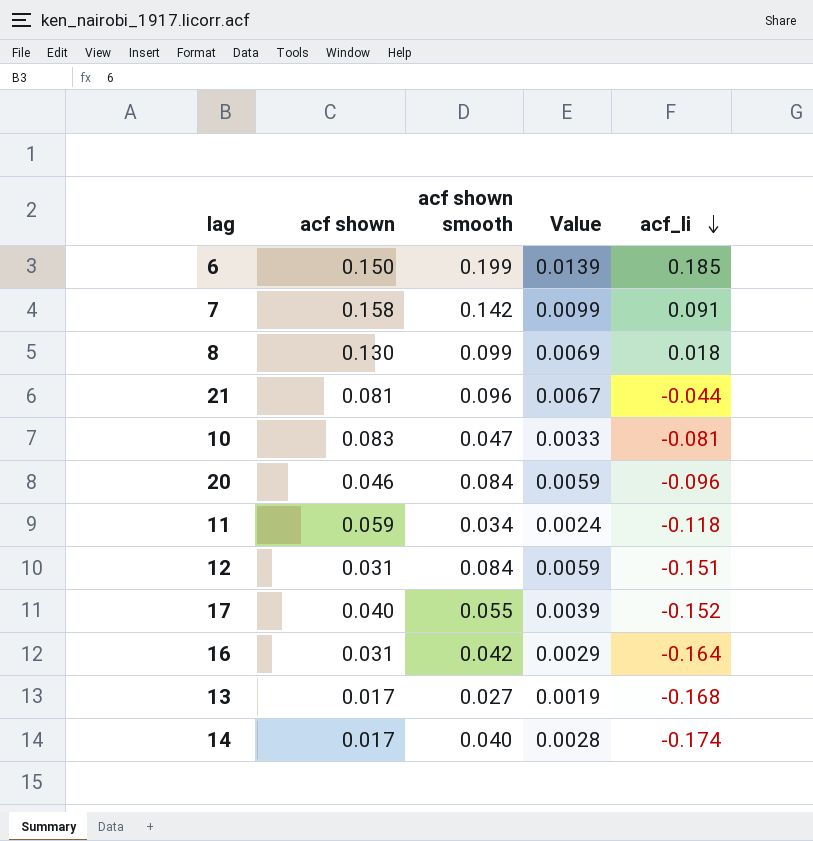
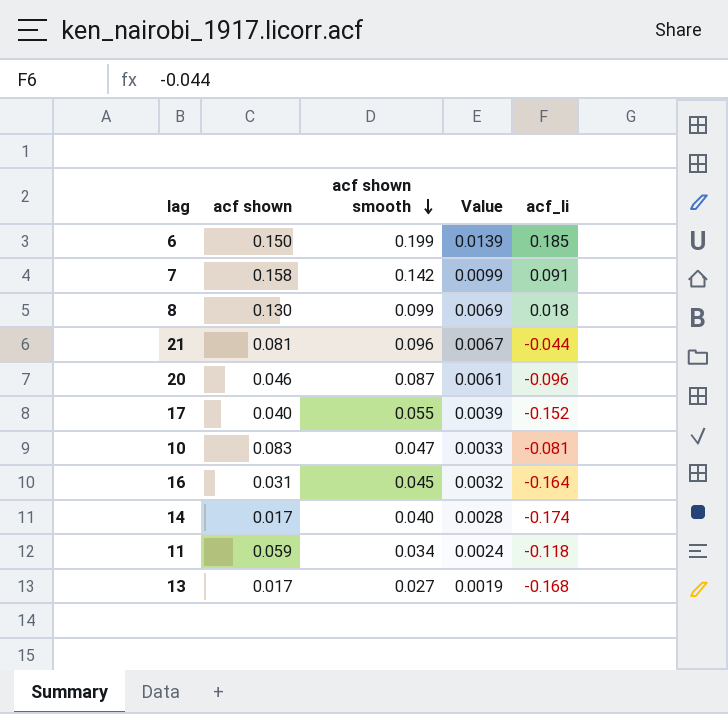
row order: acf_li descending -> acf shown smooth descending
row 12: 0.031 | 0.084 | 0.0059 | -0.151 -> none
20 | acf shown smooth: 0.084 -> 0.087
20 | Value: 0.0059 -> 0.0061
16 | acf shown smooth: 0.042 -> 0.045
16 | Value: 0.0029 -> 0.0032

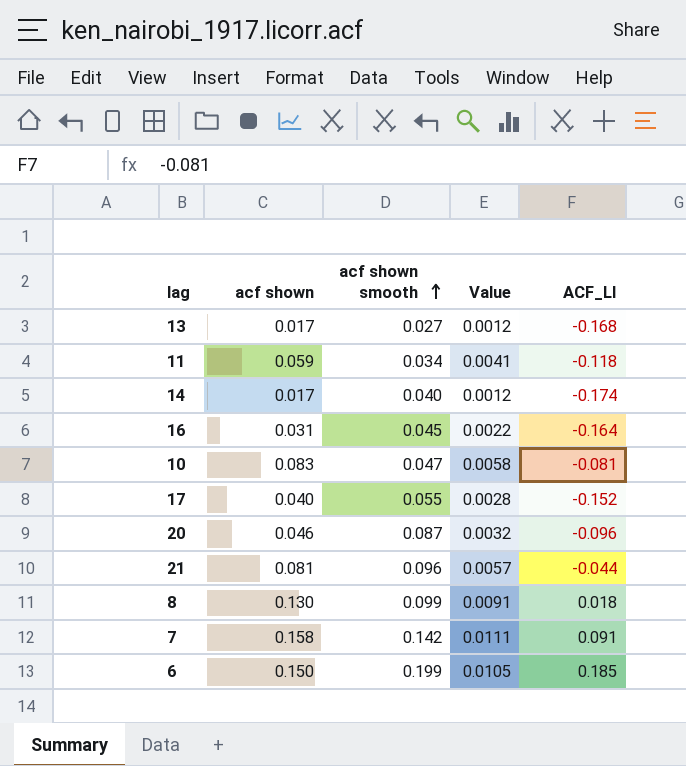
row order: acf shown smooth descending -> acf shown smooth ascending
column Value | formula: [acf shown smooth] * 0.07 -> [acf shown] * 0.07
column name: acf_li -> ACF_LI

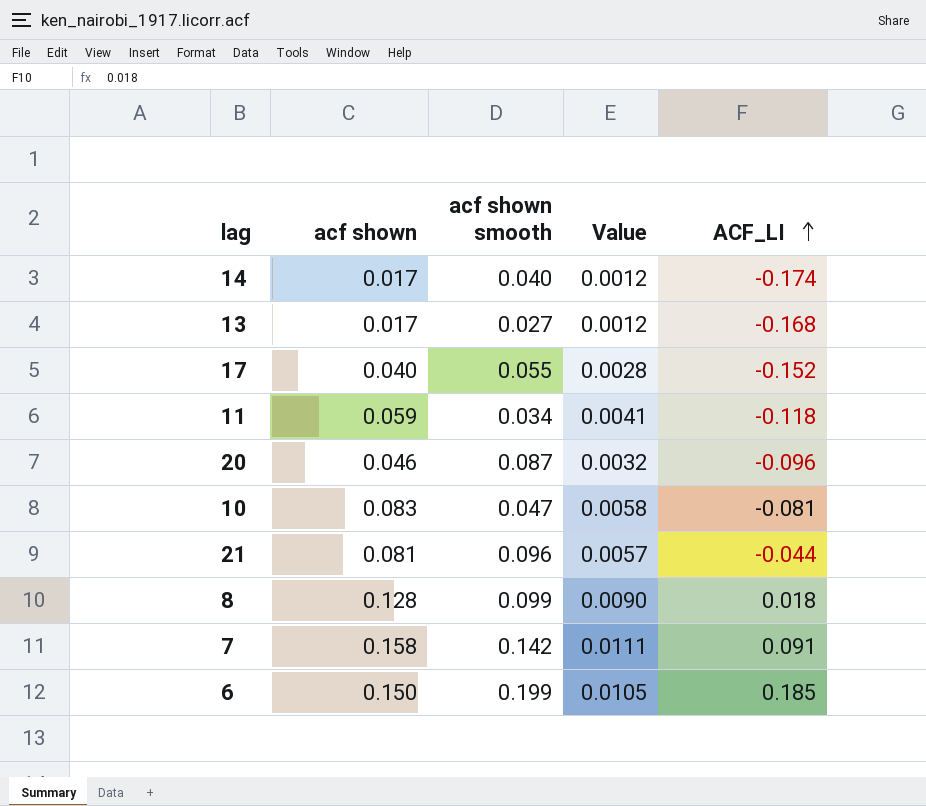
row order: acf shown smooth ascending -> ACF_LI ascending
row 16: 0.031 | 0.045 | 0.0022 | -0.164 -> none
8 | acf shown: 0.130 -> 0.128
8 | Value: 0.0091 -> 0.0090

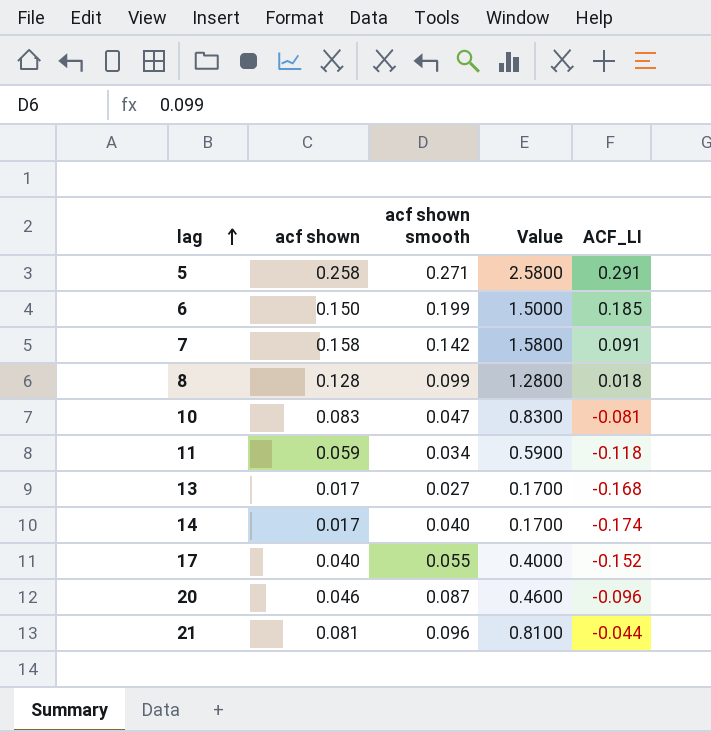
row order: ACF_LI ascending -> lag ascending
column Value | formula: [acf shown] * 0.07 -> [acf shown] * 10
row 5: none -> 0.258 | 0.271 | 2.5800 | 0.291

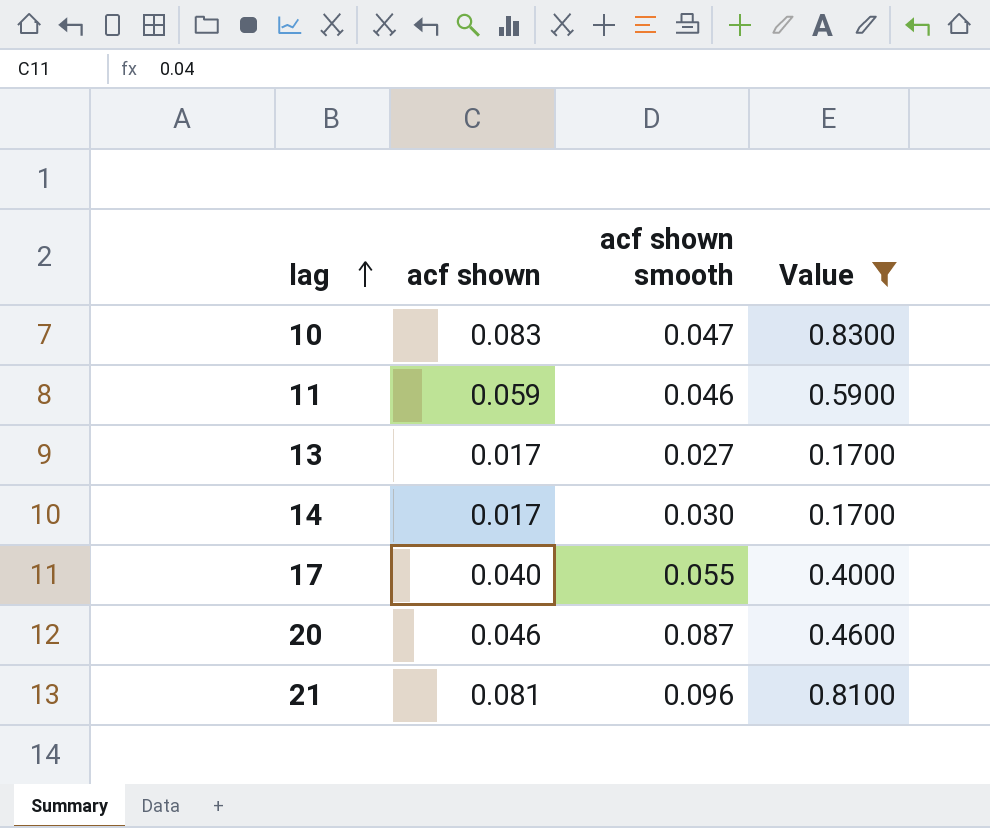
filter: none -> Value <= 0.8300
column ACF_LI | position: 5 -> none
11 | acf shown smooth: 0.034 -> 0.046
14 | acf shown smooth: 0.040 -> 0.030

